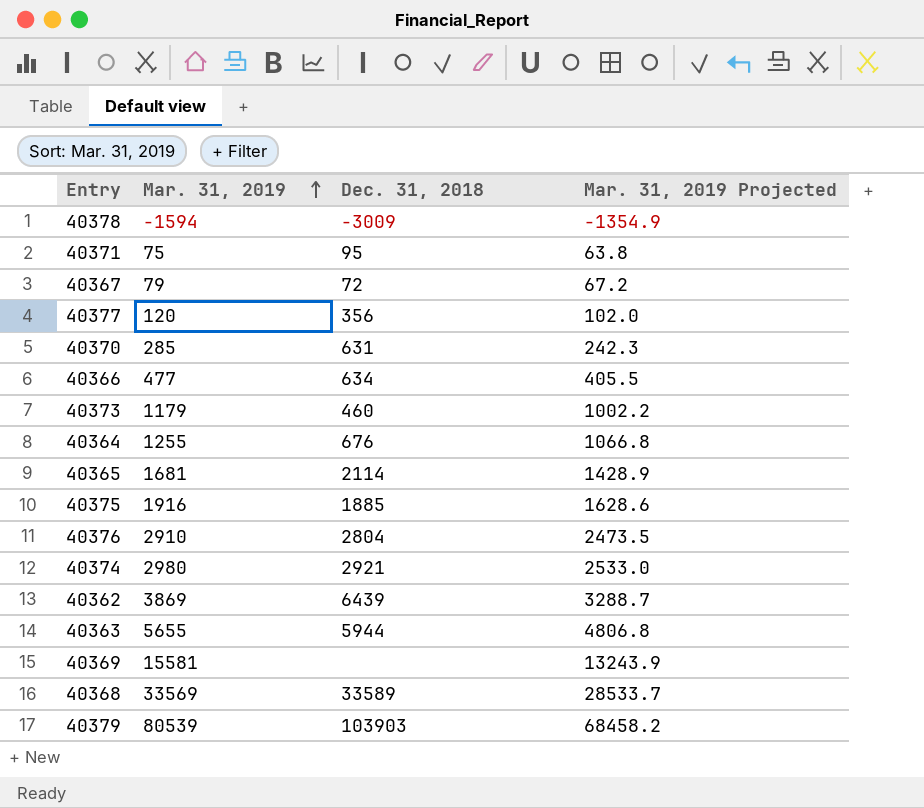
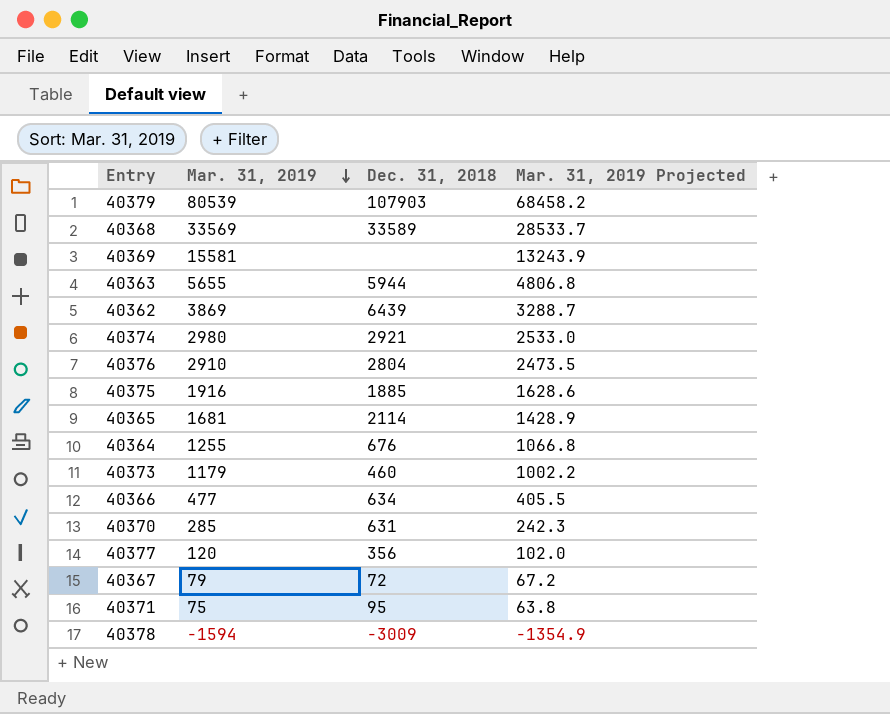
row order: Mar. 31, 2019 ascending -> Mar. 31, 2019 descending
40379 | Dec. 31, 2018: 103903 -> 107903

